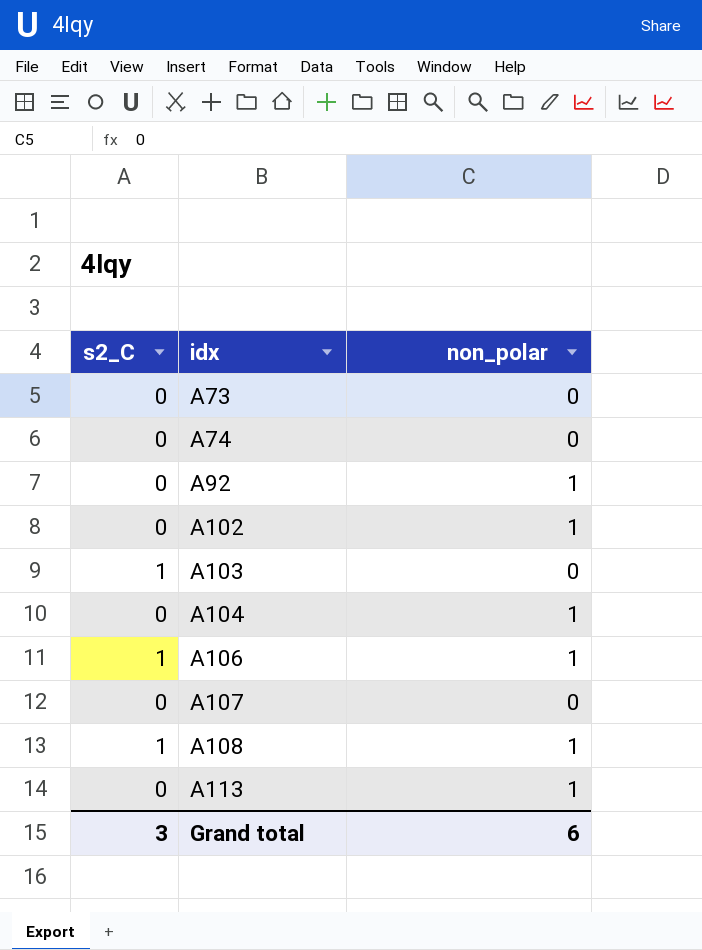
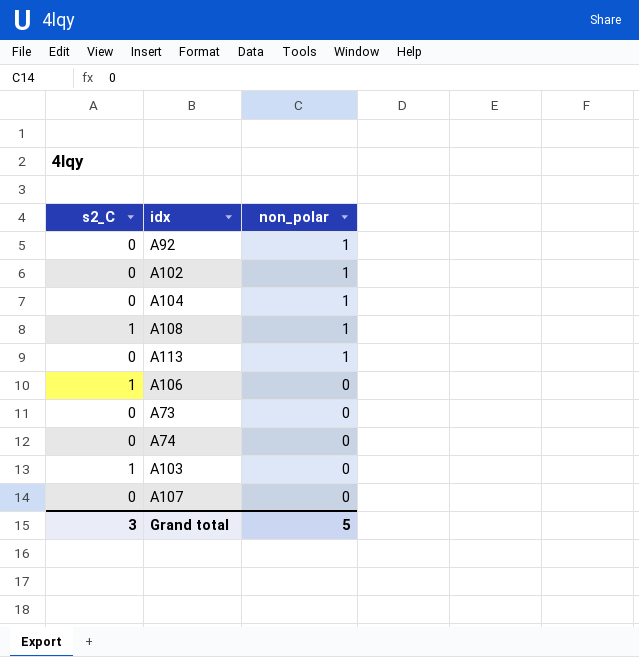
row order: idx ascending -> non_polar descending
A106 | non_polar: 1 -> 0
Grand total | non_polar: 6 -> 5

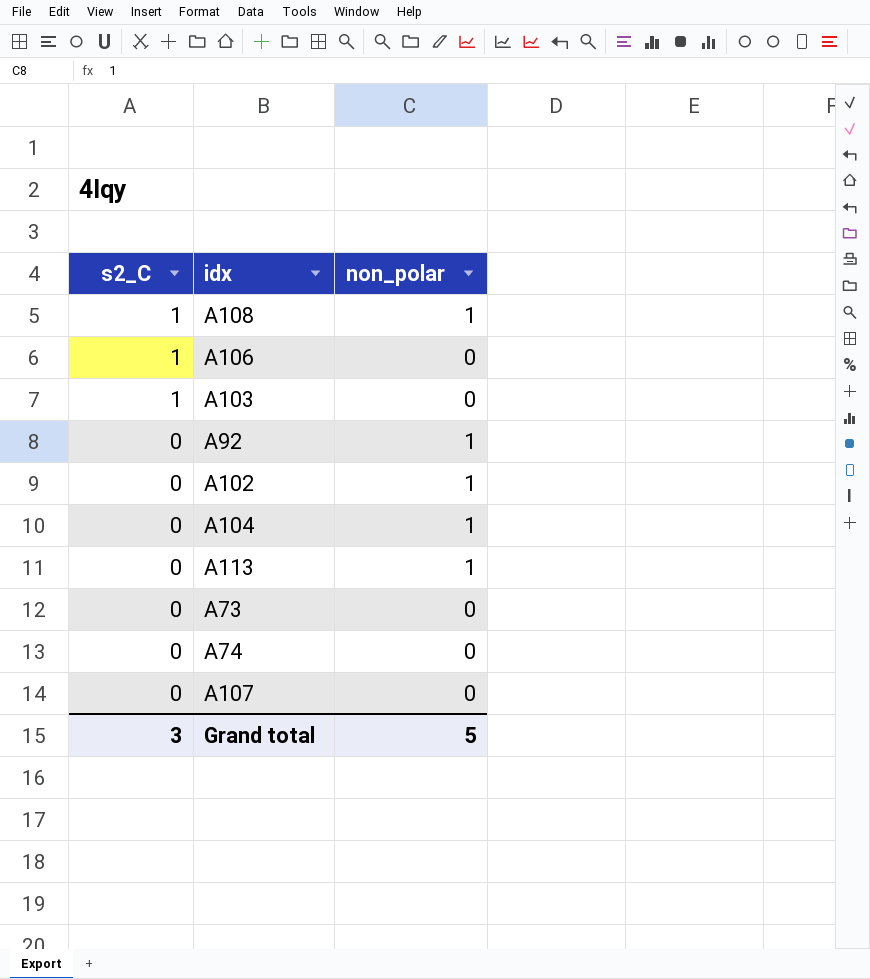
row order: non_polar descending -> s2_C descending

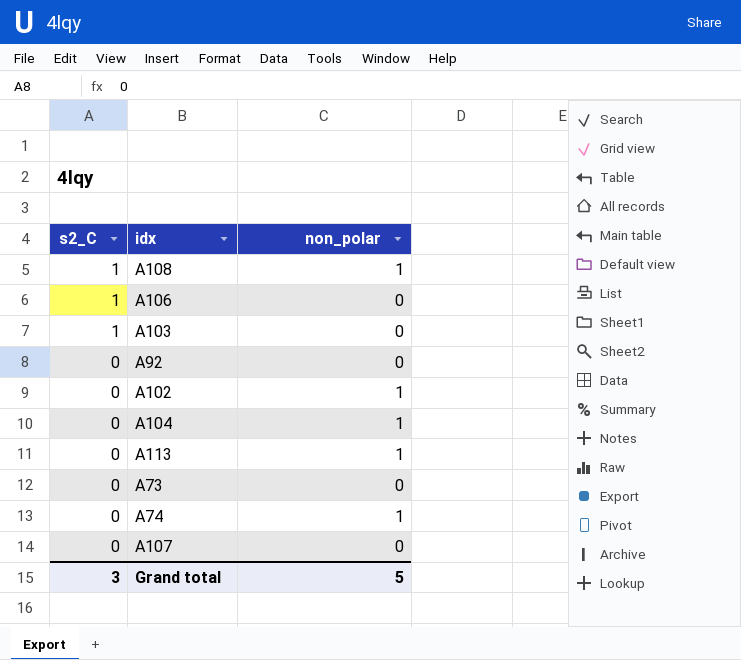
A92 | non_polar: 1 -> 0
A74 | non_polar: 0 -> 1

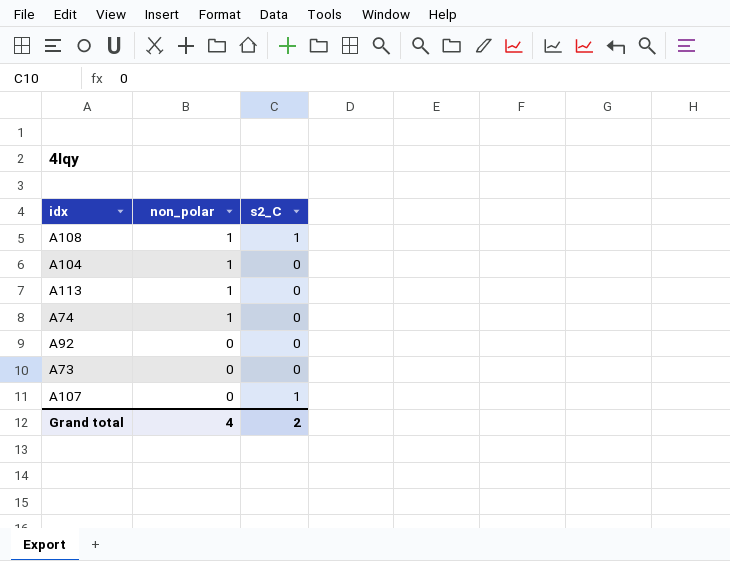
row order: s2_C descending -> non_polar descending
column s2_C | position: 1 -> 3
row A106: 1 | 0 -> none
row A103: 1 | 0 -> none
row A102: 0 | 1 -> none
A107 | s2_C: 0 -> 1
Grand total | non_polar: 5 -> 4
Grand total | s2_C: 3 -> 2

